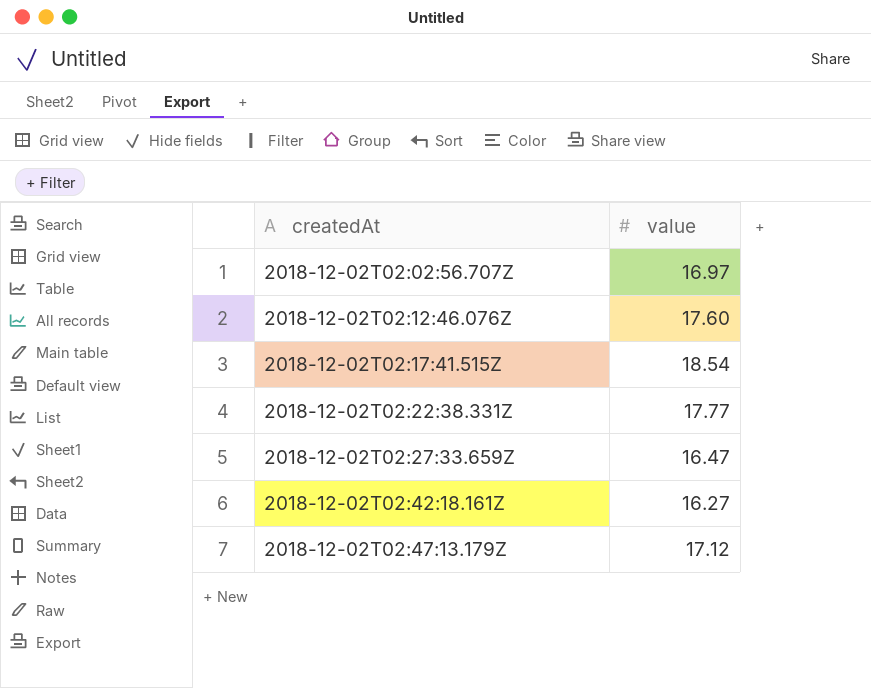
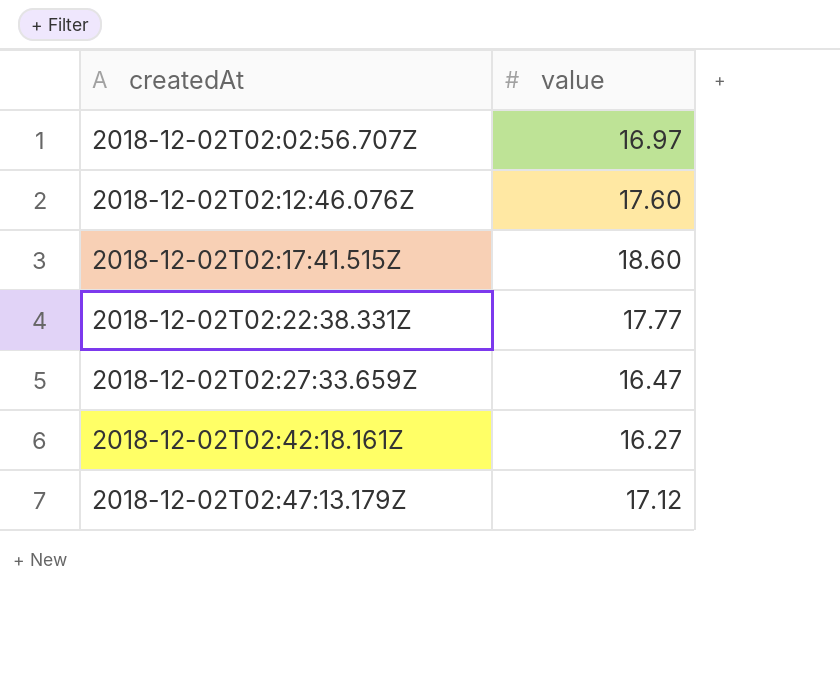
2018-12-02T02:17:41.515Z | value: 18.54 -> 18.60

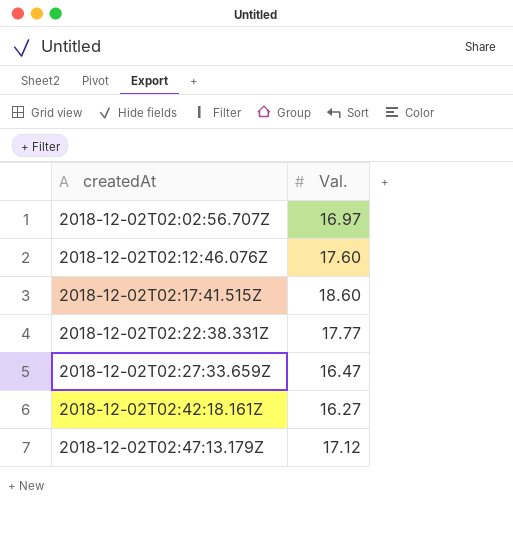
column name: value -> Val.

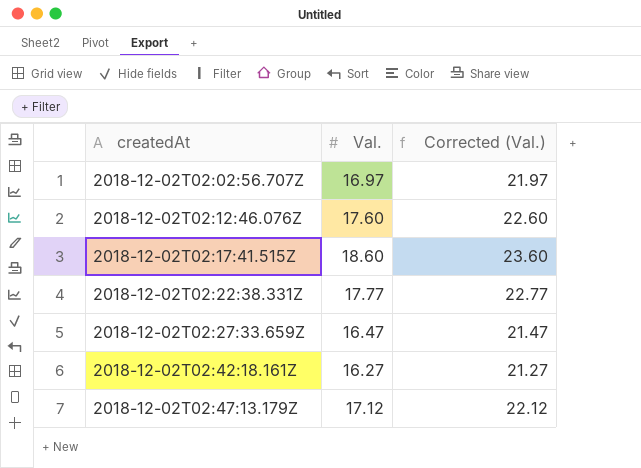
column Corrected (Val.) | formula: none -> [Val.] + 5

